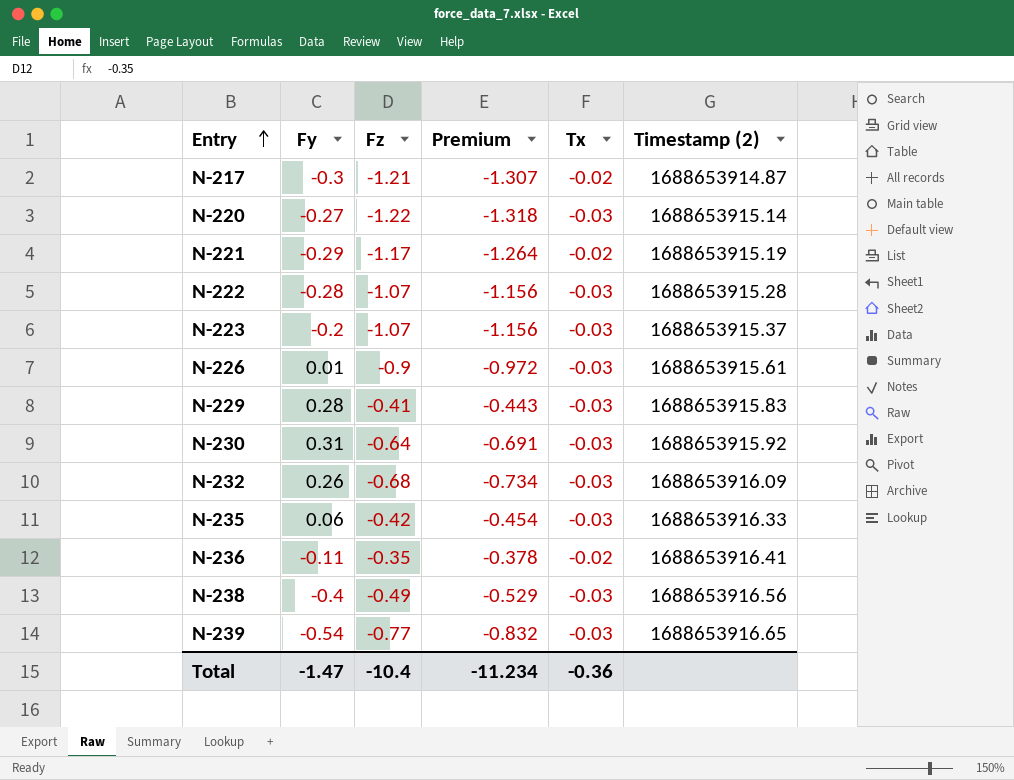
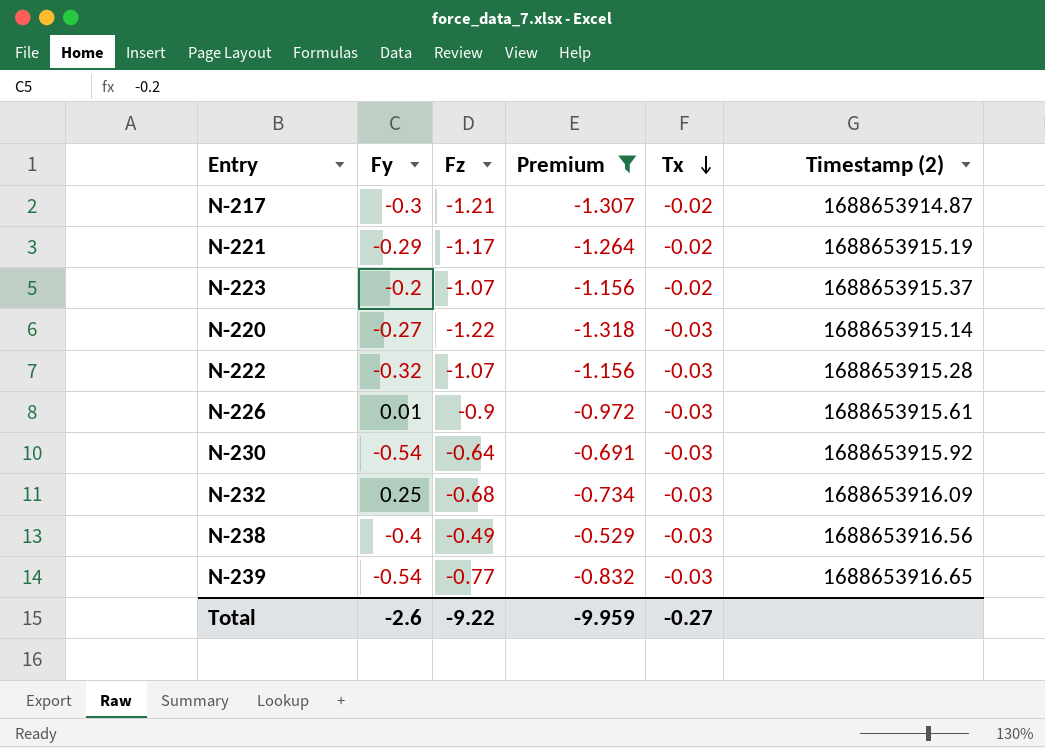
filter: none -> Premium <= -0.529
row order: Entry ascending -> Tx descending
N-223 | Tx: -0.03 -> -0.02
N-222 | Fy: -0.28 -> -0.32
N-230 | Fy: 0.31 -> -0.54
N-232 | Fy: 0.26 -> 0.25
Total | Fy: -1.47 -> -2.6
Total | Fz: -10.4 -> -9.22
Total | Premium: -11.234 -> -9.959
Total | Tx: -0.36 -> -0.27

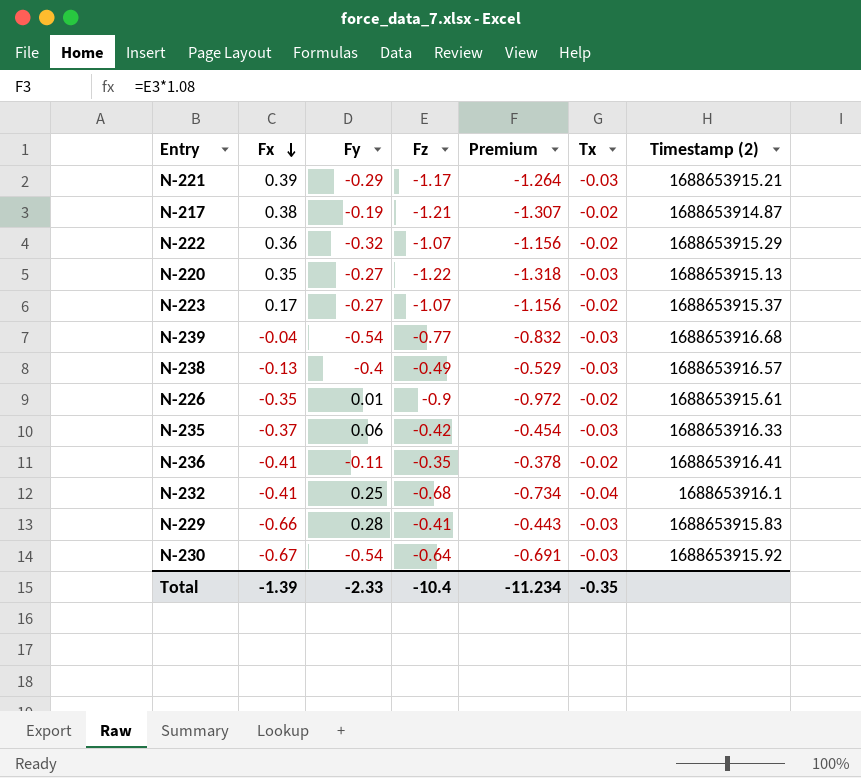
filter: Premium <= -0.529 -> none
row order: Tx descending -> Fx descending
column Fx | position: none -> 2
N-221 | Tx: -0.02 -> -0.03
N-221 | Timestamp (2): 1688653915.19 -> 1688653915.21
N-217 | Fy: -0.3 -> -0.19
N-222 | Tx: -0.03 -> -0.02
N-222 | Timestamp (2): 1688653915.28 -> 1688653915.29
N-220 | Timestamp (2): 1688653915.14 -> 1688653915.13
N-223 | Fy: -0.2 -> -0.27
N-239 | Timestamp (2): 1688653916.65 -> 1688653916.68
N-238 | Timestamp (2): 1688653916.56 -> 1688653916.57
N-226 | Tx: -0.03 -> -0.02
N-232 | Tx: -0.03 -> -0.04
N-232 | Timestamp (2): 1688653916.09 -> 1688653916.1
Total | Fy: -2.6 -> -2.33
Total | Fz: -9.22 -> -10.4
Total | Premium: -9.959 -> -11.234
Total | Tx: -0.27 -> -0.35

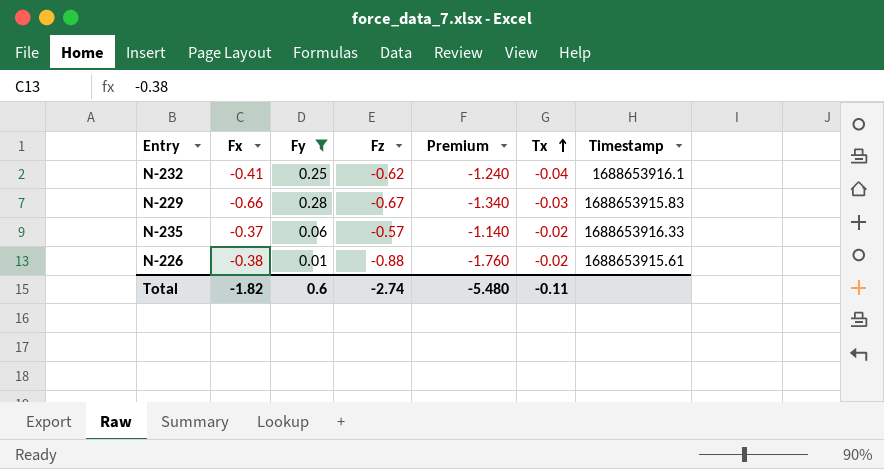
filter: none -> Fy >= 0.01
row order: Fx descending -> Tx ascending
column Premium | formula: [Fz] * 1.08 -> [Fz] * 2
column name: Timestamp (2) -> Timestamp
N-232 | Fz: -0.68 -> -0.62
N-229 | Fz: -0.41 -> -0.67
N-235 | Fz: -0.42 -> -0.57
N-235 | Tx: -0.03 -> -0.02
N-226 | Fx: -0.35 -> -0.38
N-226 | Fz: -0.9 -> -0.88
Total | Fx: -1.39 -> -1.82
Total | Fy: -2.33 -> 0.6
Total | Fz: -10.4 -> -2.74
Total | Premium: -11.234 -> -5.480
Total | Tx: -0.35 -> -0.11

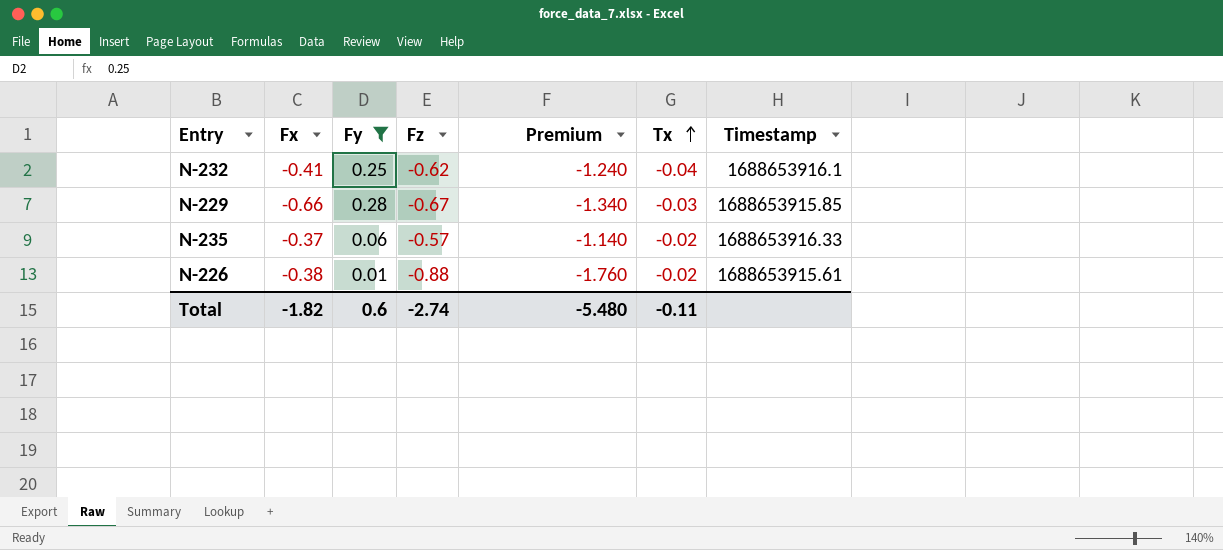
N-229 | Timestamp: 1688653915.83 -> 1688653915.85

